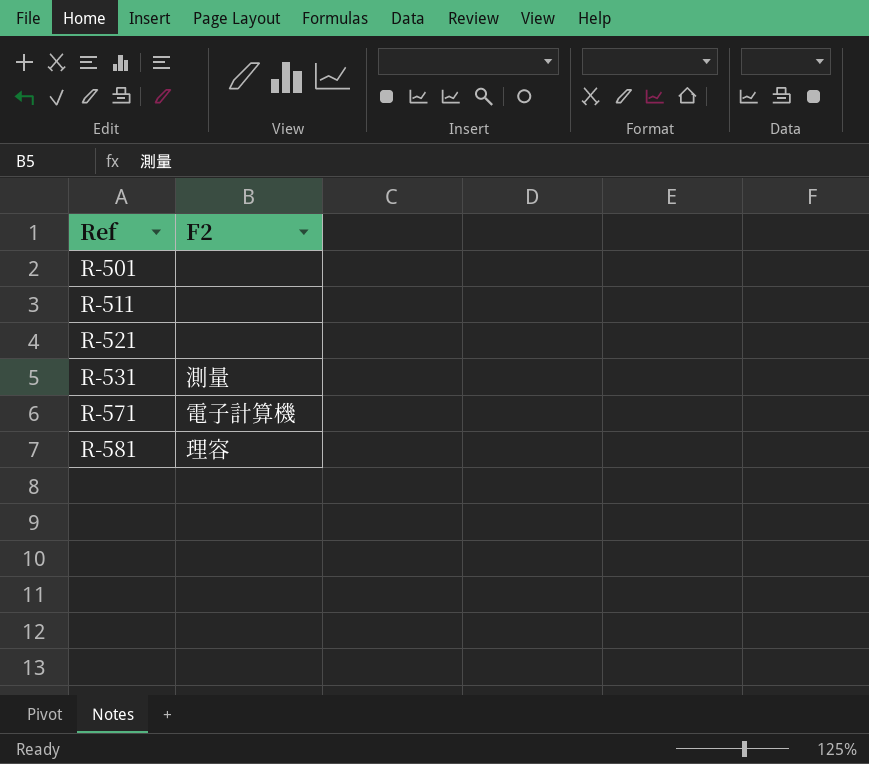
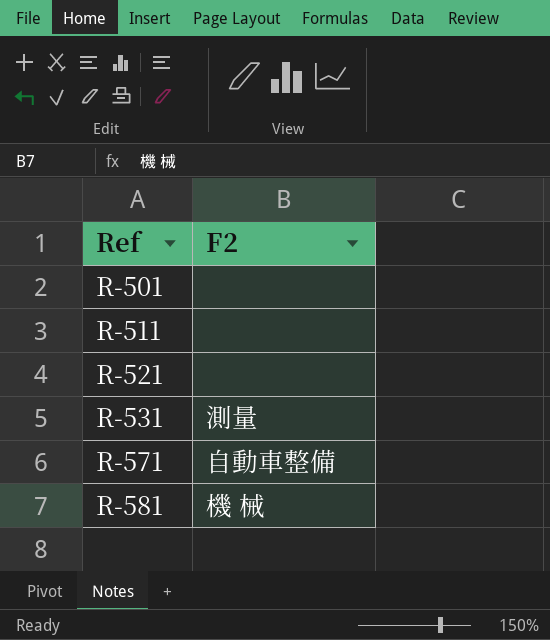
R-571 | F2: 電子計算機 -> 自動車整備
R-581 | F2: 理容 -> 機 械

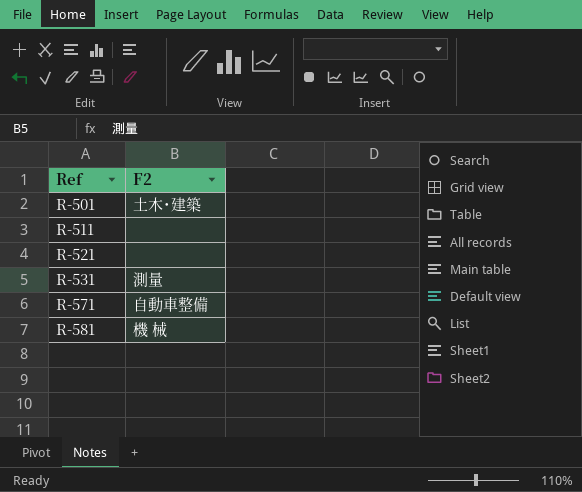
R-501 | F2: none -> 土木･建築

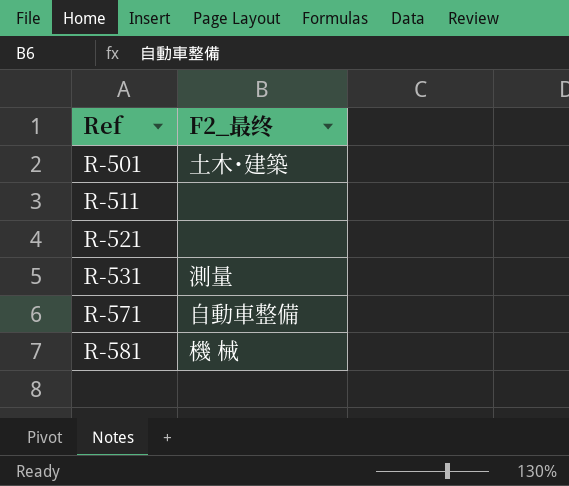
column name: F2 -> F2_最终

